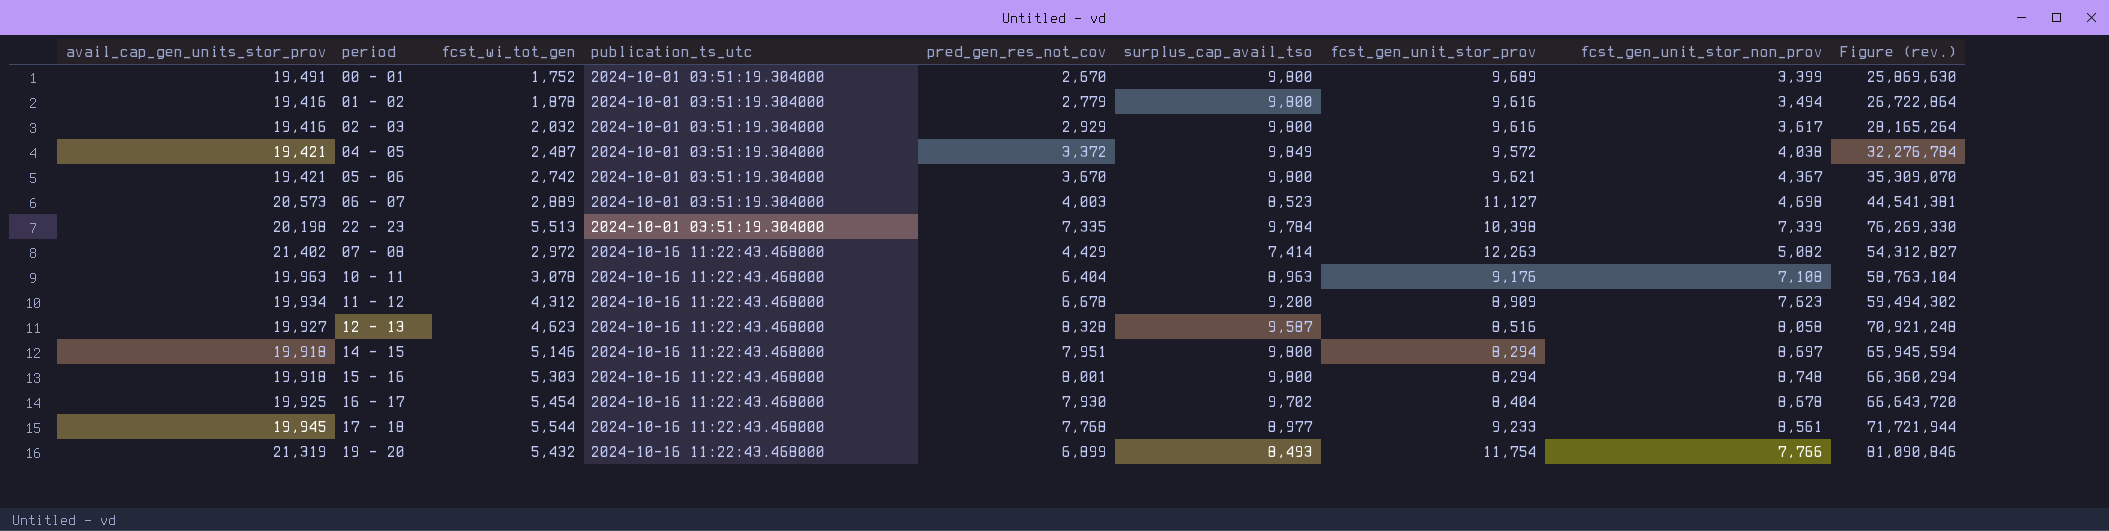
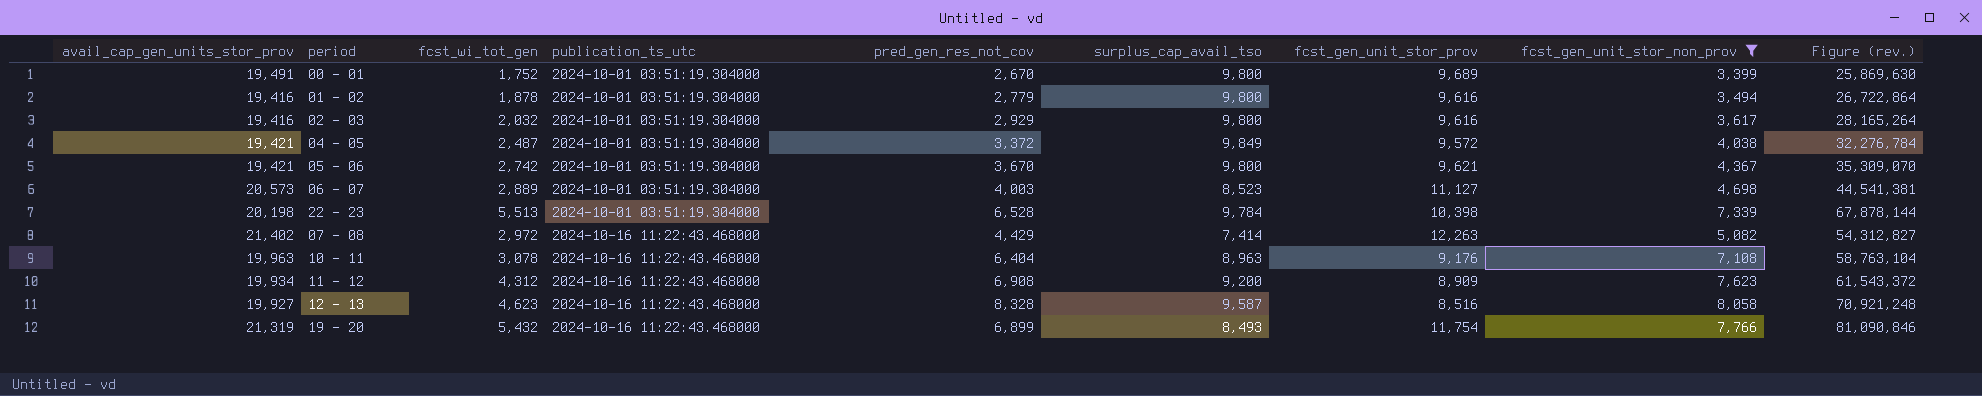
filter: none -> fcst_gen_unit_stor_non_prov <= 8,058
22 - 23 | pred_gen_res_not_cov: 7,335 -> 6,528
22 - 23 | Figure (rev.): 76,269,330 -> 67,878,144
11 - 12 | pred_gen_res_not_cov: 6,678 -> 6,908
11 - 12 | Figure (rev.): 59,494,302 -> 61,543,372

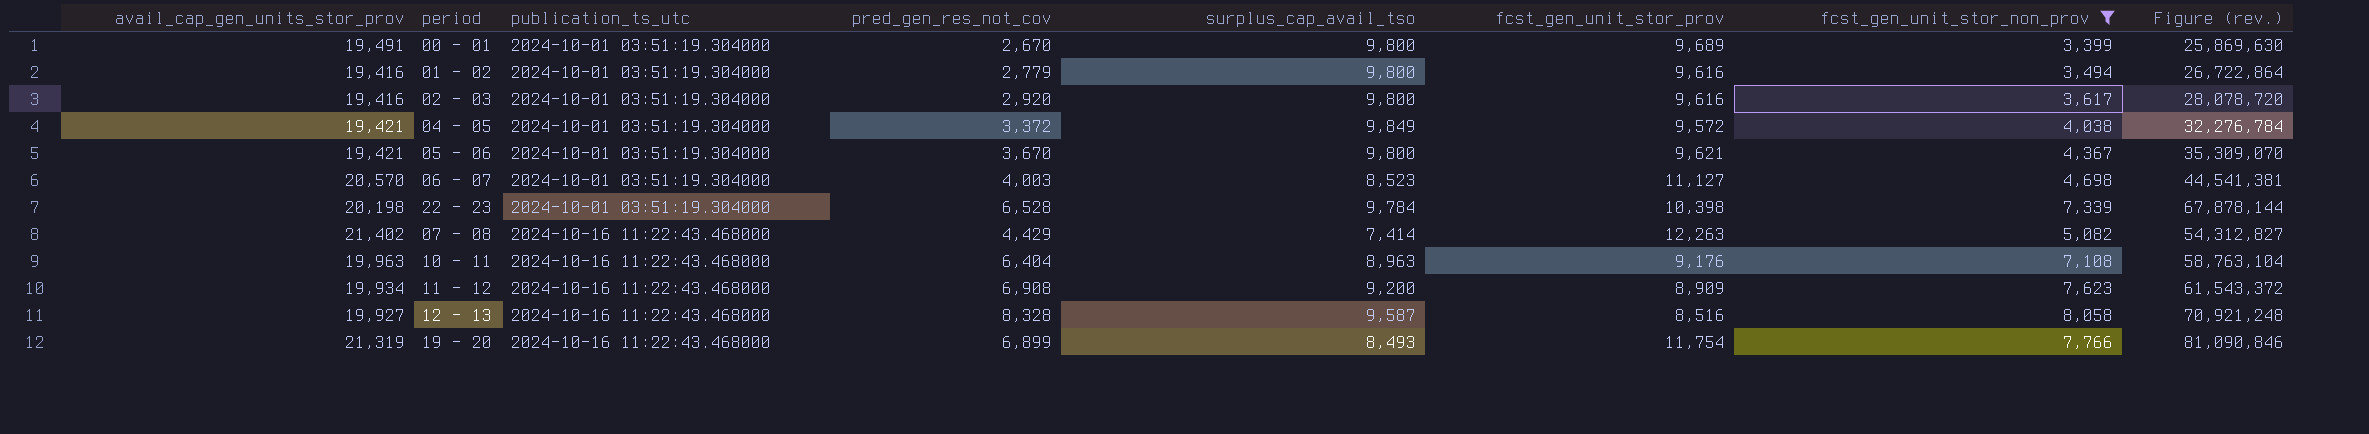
column fcst_wi_tot_gen | position: 3 -> none
02 - 03 | pred_gen_res_not_cov: 2,929 -> 2,920
02 - 03 | Figure (rev.): 28,165,264 -> 28,078,720
06 - 07 | avail_cap_gen_units_stor_prov: 20,573 -> 20,570

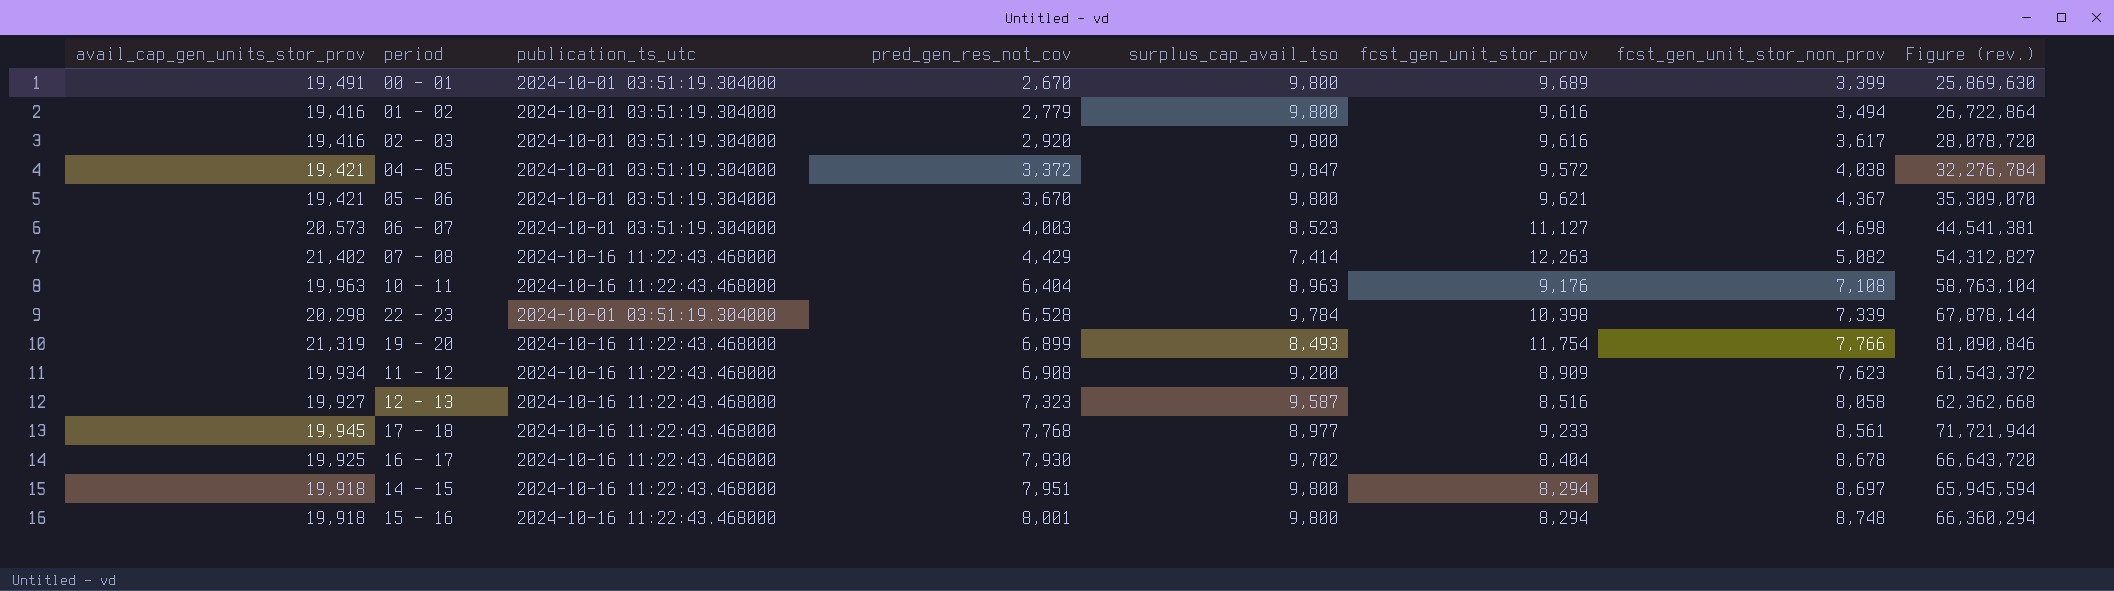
filter: fcst_gen_unit_stor_non_prov <= 8,058 -> none
row order: publication_ts_utc ascending -> pred_gen_res_not_cov ascending
04 - 05 | surplus_cap_avail_tso: 9,849 -> 9,847
06 - 07 | avail_cap_gen_units_stor_prov: 20,570 -> 20,573
22 - 23 | avail_cap_gen_units_stor_prov: 20,198 -> 20,298
12 - 13 | pred_gen_res_not_cov: 8,328 -> 7,323
12 - 13 | Figure (rev.): 70,921,248 -> 62,362,668

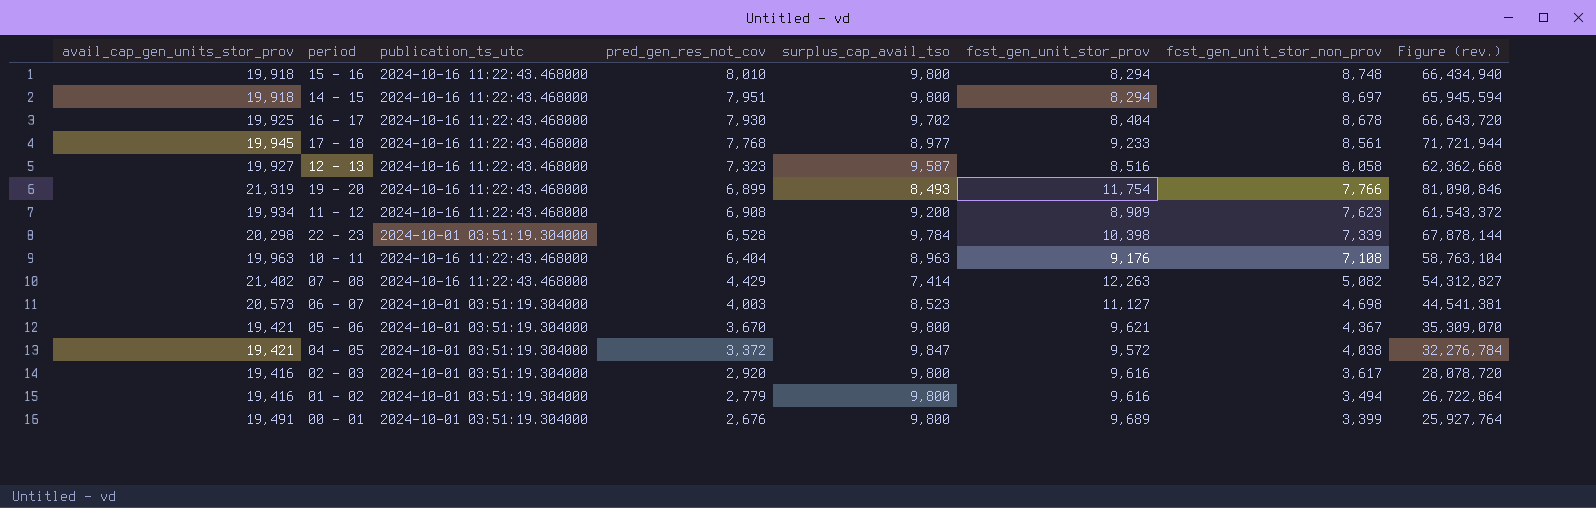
row order: pred_gen_res_not_cov ascending -> fcst_gen_unit_stor_non_prov descending
15 - 16 | pred_gen_res_not_cov: 8,001 -> 8,010
15 - 16 | Figure (rev.): 66,360,294 -> 66,434,940
00 - 01 | pred_gen_res_not_cov: 2,670 -> 2,676
00 - 01 | Figure (rev.): 25,869,630 -> 25,927,764

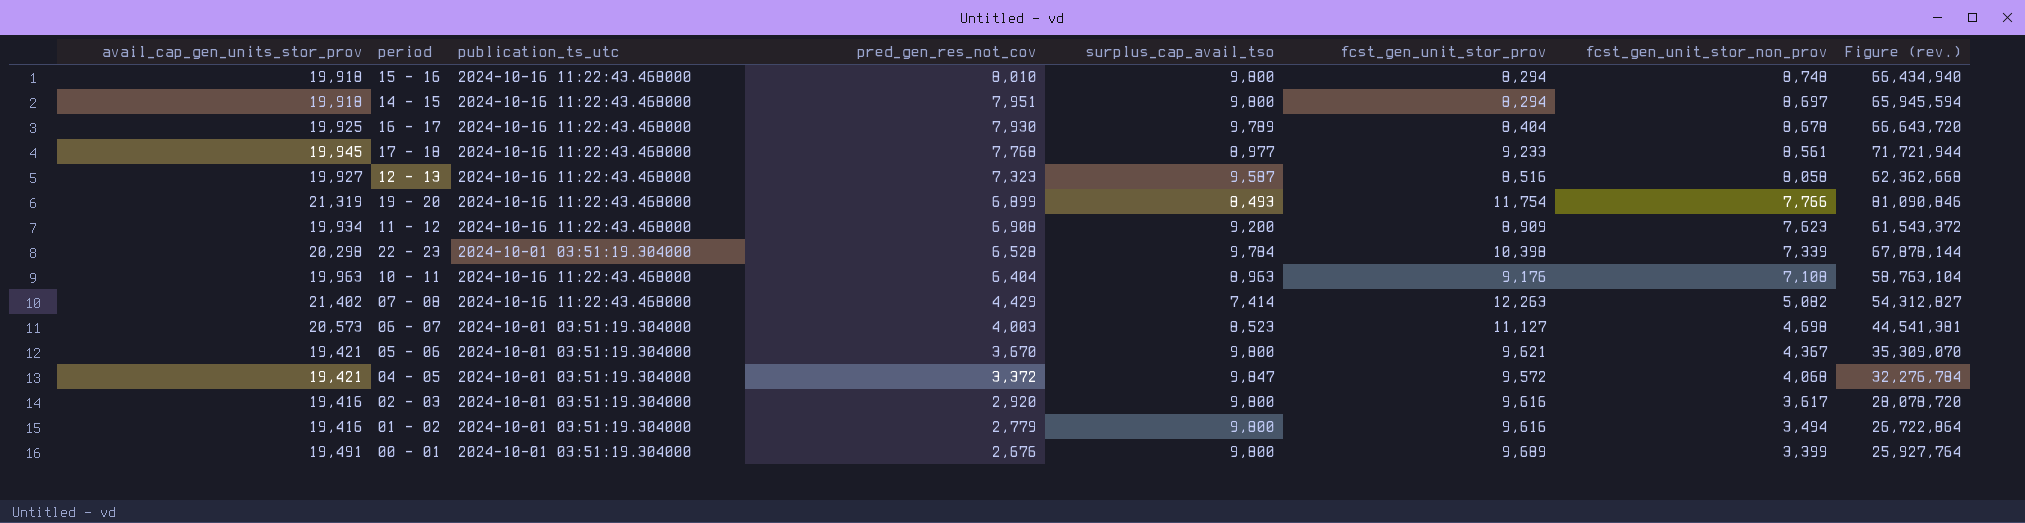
16 - 17 | surplus_cap_avail_tso: 9,702 -> 9,789
04 - 05 | fcst_gen_unit_stor_non_prov: 4,038 -> 4,068

